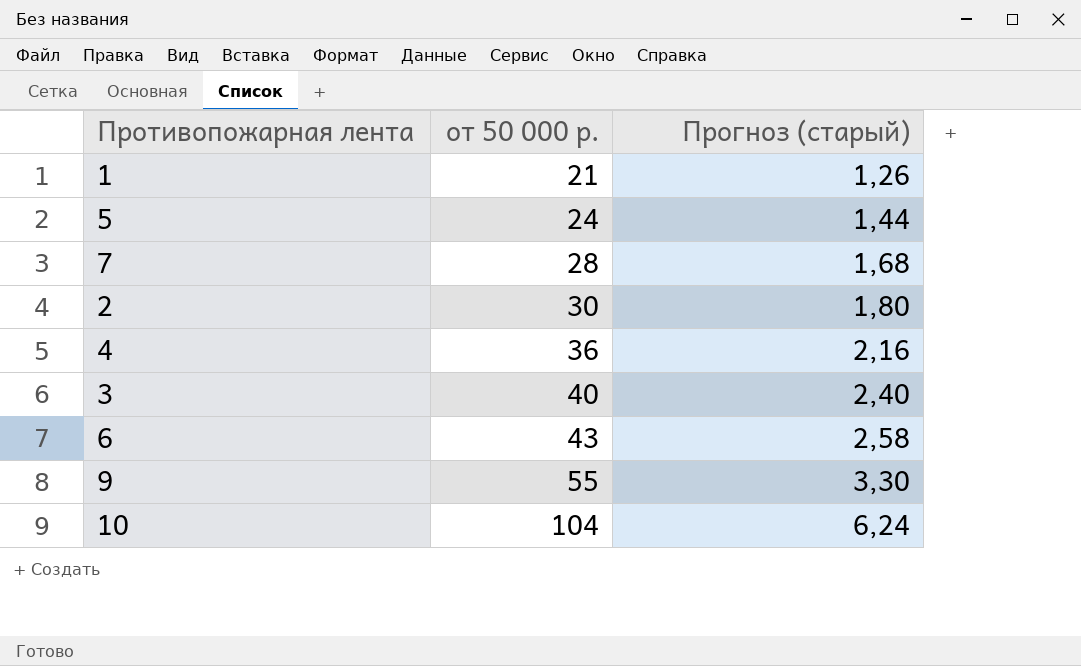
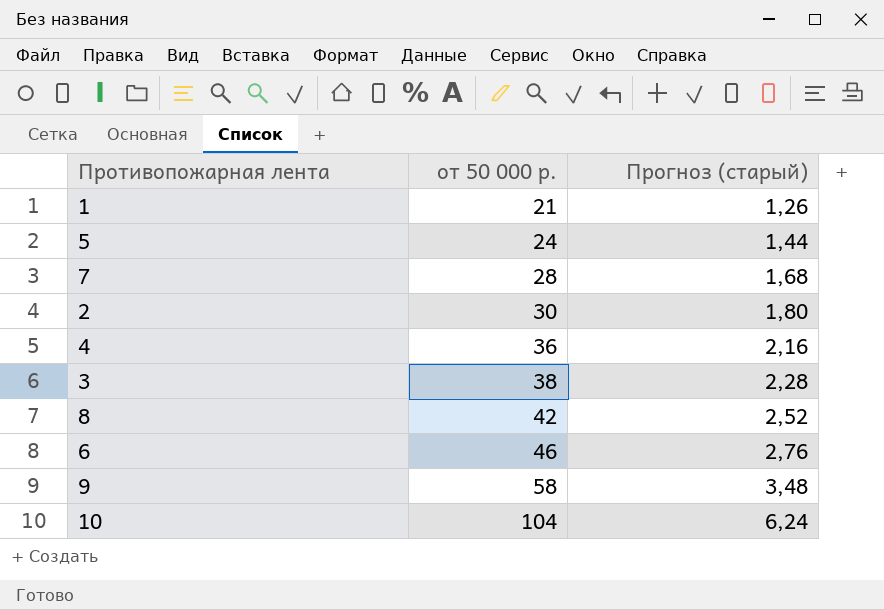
3 | от 50 000 р.: 40 -> 38
3 | Прогноз (старый): 2,40 -> 2,28
row 8: none -> 42 | 2,52
6 | от 50 000 р.: 43 -> 46
6 | Прогноз (старый): 2,58 -> 2,76
9 | от 50 000 р.: 55 -> 58
9 | Прогноз (старый): 3,30 -> 3,48

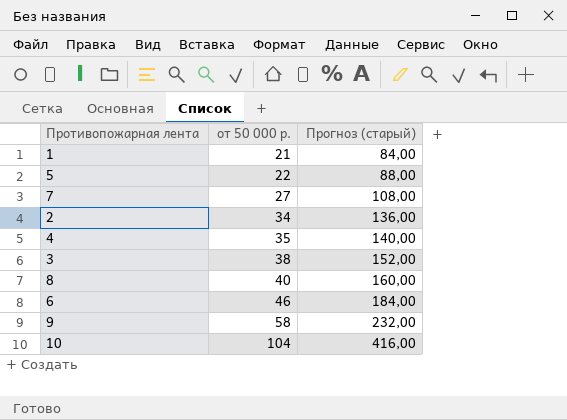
column Прогноз (старый) | formula: [от 50 000 р.] * 0,06 -> [от 50 000 р.] * 4
5 | от 50 000 р.: 24 -> 22
7 | от 50 000 р.: 28 -> 27
2 | от 50 000 р.: 30 -> 34
4 | от 50 000 р.: 36 -> 35
8 | от 50 000 р.: 42 -> 40

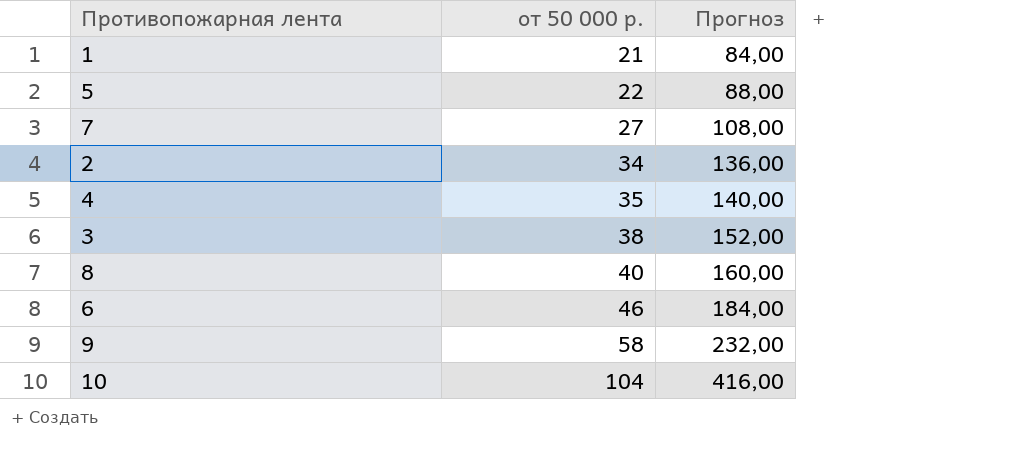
column name: Прогноз (старый) -> Прогноз

